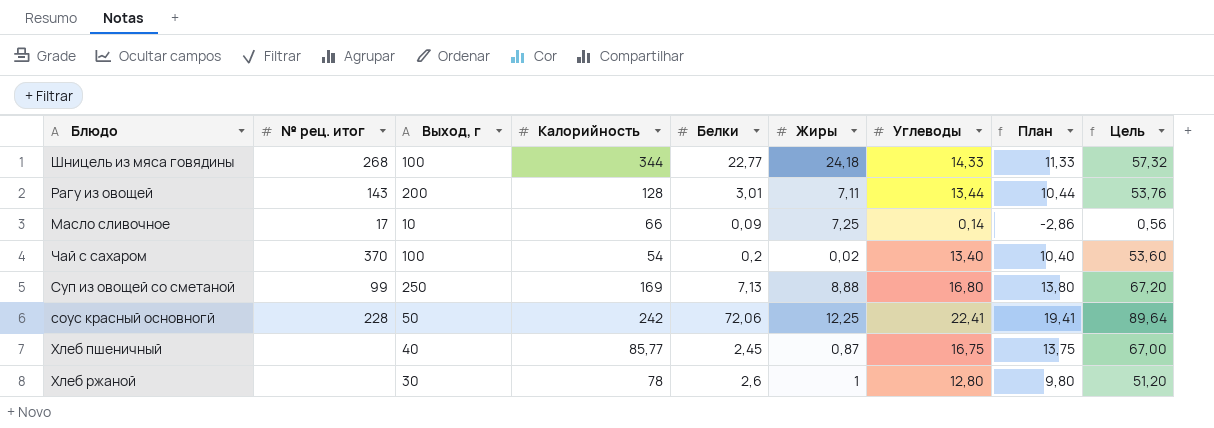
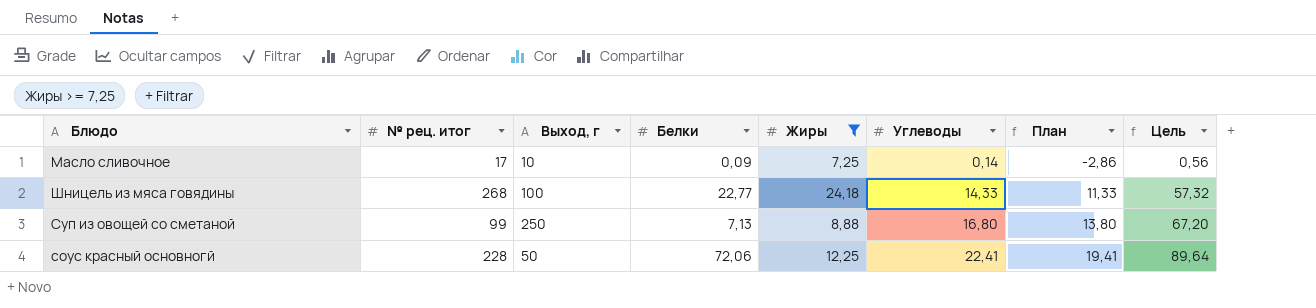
filter: none -> Жиры >= 7,25
row order: none -> Углеводы ascending
column Калорийность | position: 4 -> none

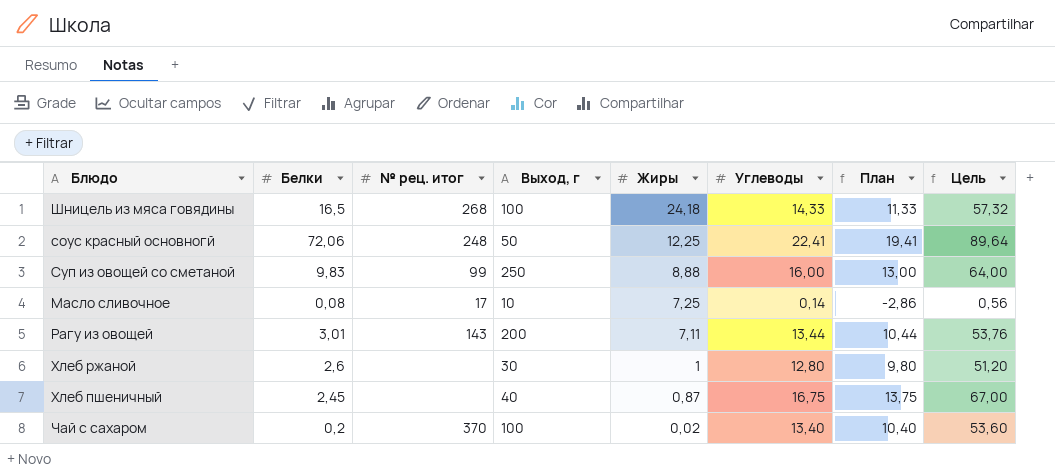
filter: Жиры >= 7,25 -> none
row order: Углеводы ascending -> Жиры descending
column Белки | position: 4 -> 2
Шницель из мяса говядины | Белки: 22,77 -> 16,5
соус красный основногй | № рец. итог: 228 -> 248
Суп из овощей со сметаной | Белки: 7,13 -> 9,83
Суп из овощей со сметаной | Углеводы: 16,80 -> 16,00
Суп из овощей со сметаной | План: 13,80 -> 13,00
Суп из овощей со сметаной | Цель: 67,20 -> 64,00
Масло сливочное | Белки: 0,09 -> 0,08

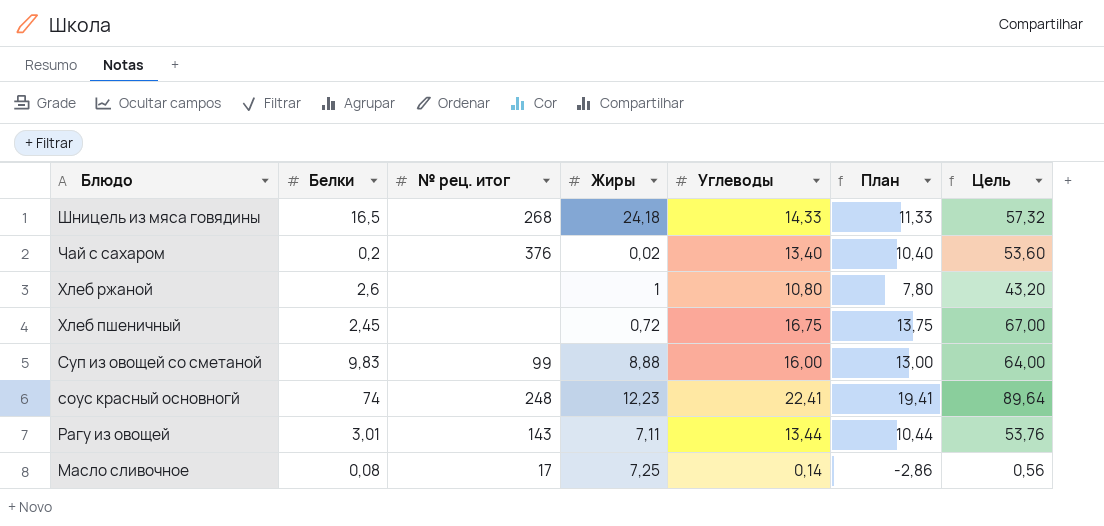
row order: Жиры descending -> Блюдо descending
column Выход, г | position: 4 -> none
Чай с сахаром | № рец. итог: 370 -> 376
Хлеб ржаной | Углеводы: 12,80 -> 10,80
Хлеб ржаной | План: 9,80 -> 7,80
Хлеб ржаной | Цель: 51,20 -> 43,20
Хлеб пшеничный | Жиры: 0,87 -> 0,72
соус красный основногй | Белки: 72,06 -> 74
соус красный основногй | Жиры: 12,25 -> 12,23

